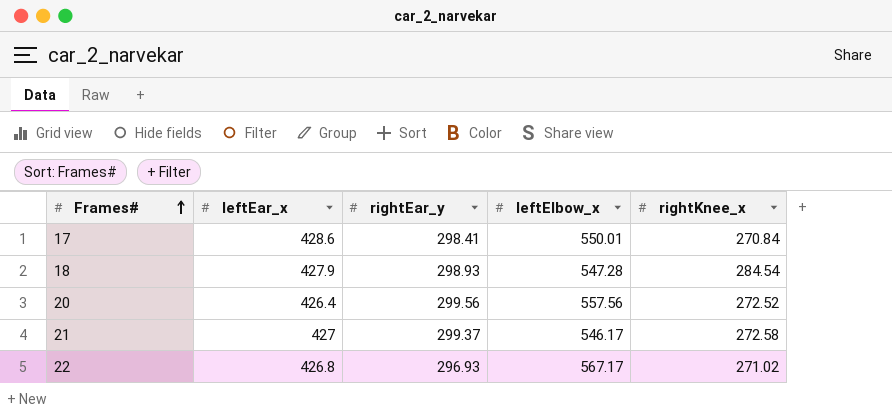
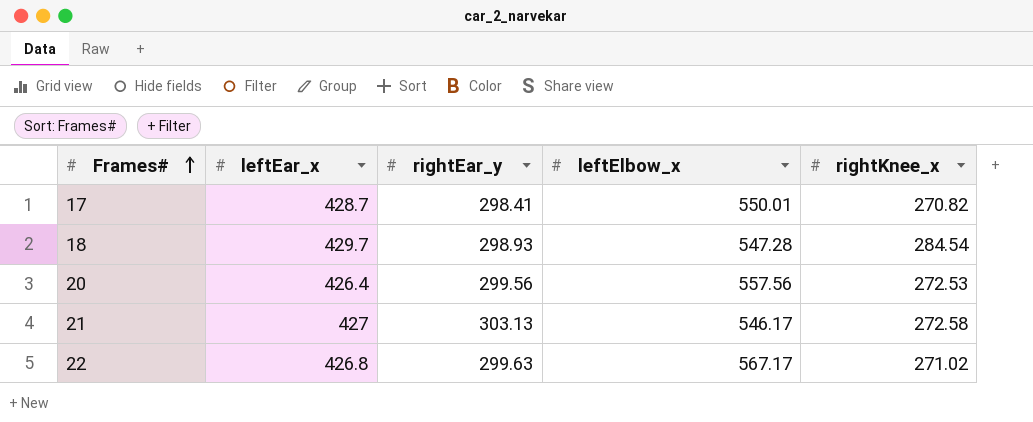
17 | leftEar_x: 428.6 -> 428.7
17 | rightKnee_x: 270.84 -> 270.82
18 | leftEar_x: 427.9 -> 429.7
20 | rightKnee_x: 272.52 -> 272.53
21 | rightEar_y: 299.37 -> 303.13
22 | rightEar_y: 296.93 -> 299.63

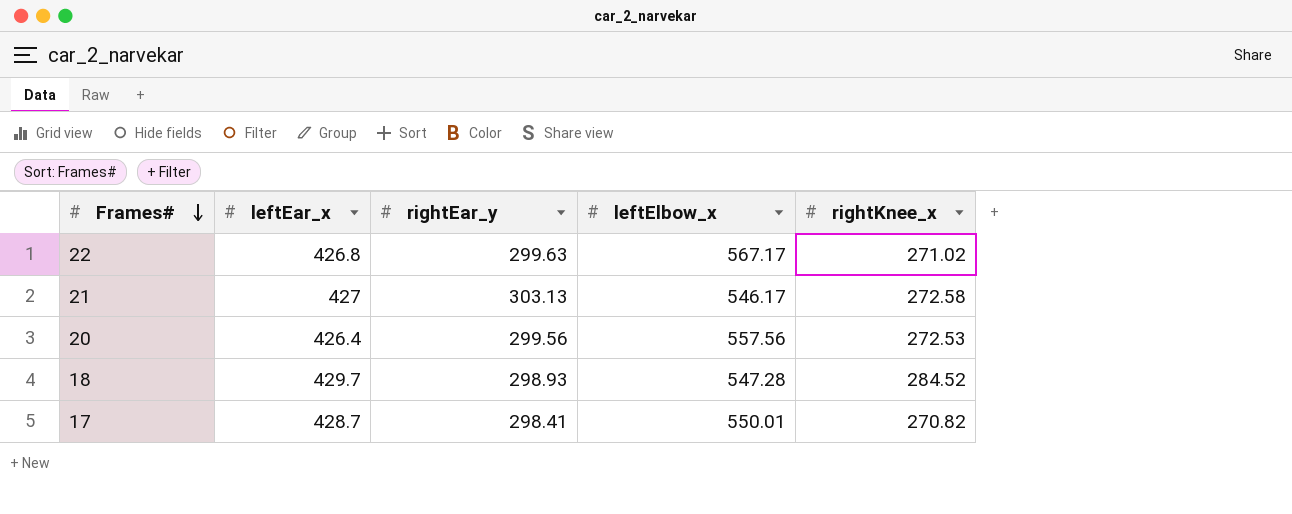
row order: Frames# ascending -> Frames# descending
18 | rightKnee_x: 284.54 -> 284.52

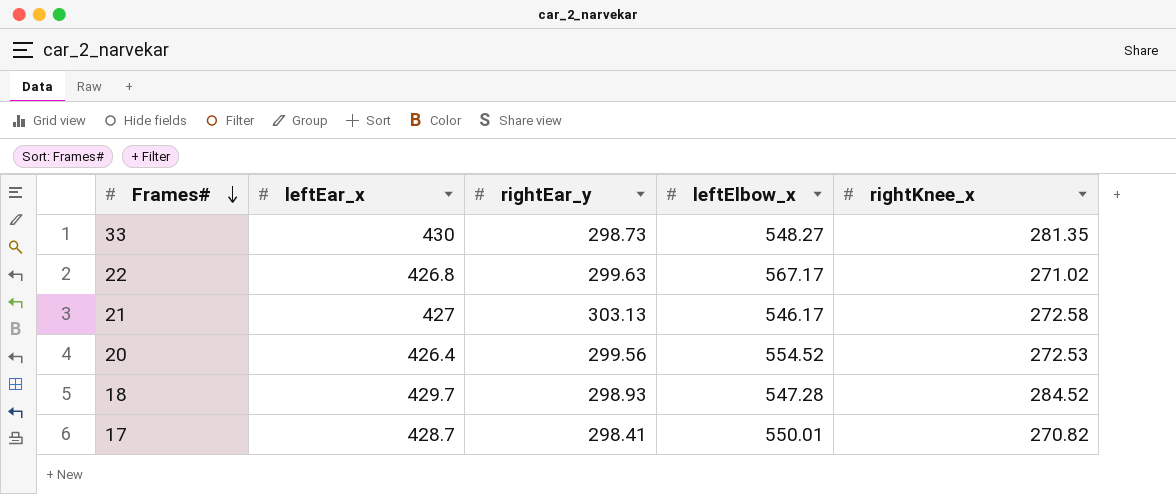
row 33: none -> 430 | 298.73 | 548.27 | 281.35
20 | leftElbow_x: 557.56 -> 554.52

